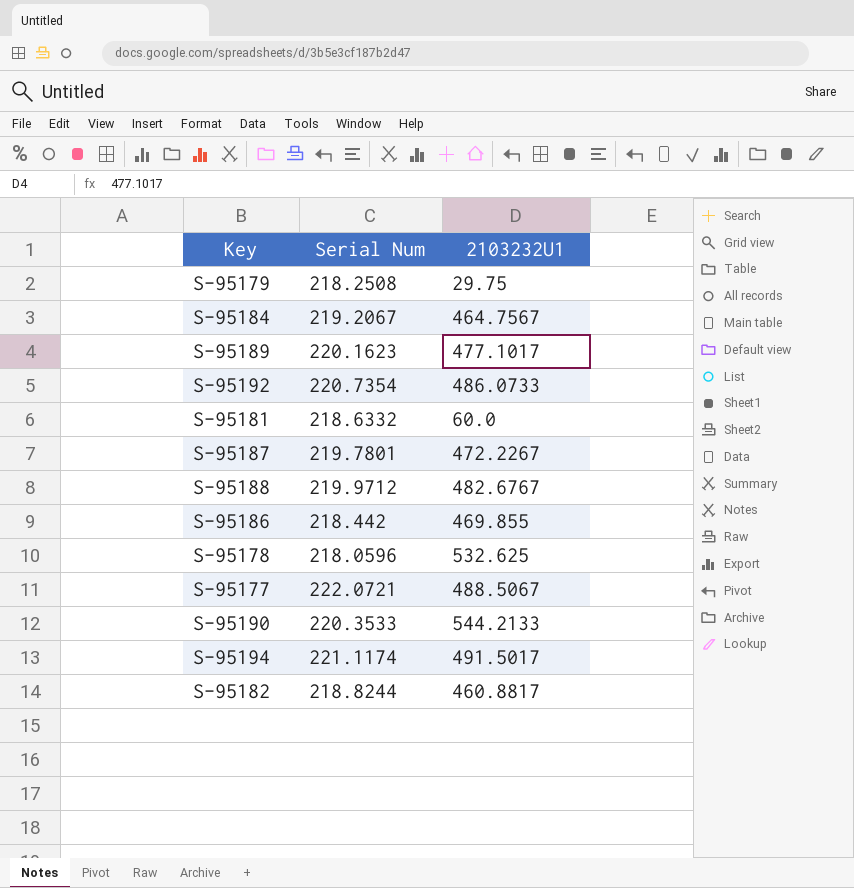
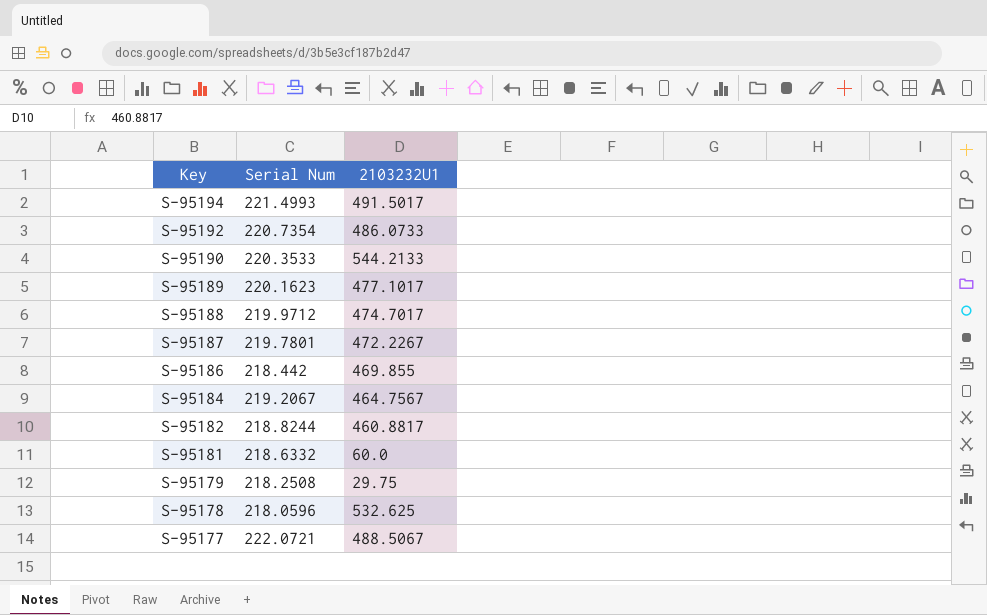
row order: none -> Key descending
S-95194 | Serial Num: 221.1174 -> 221.4993
S-95188 | 2103232U1: 482.6767 -> 474.7017

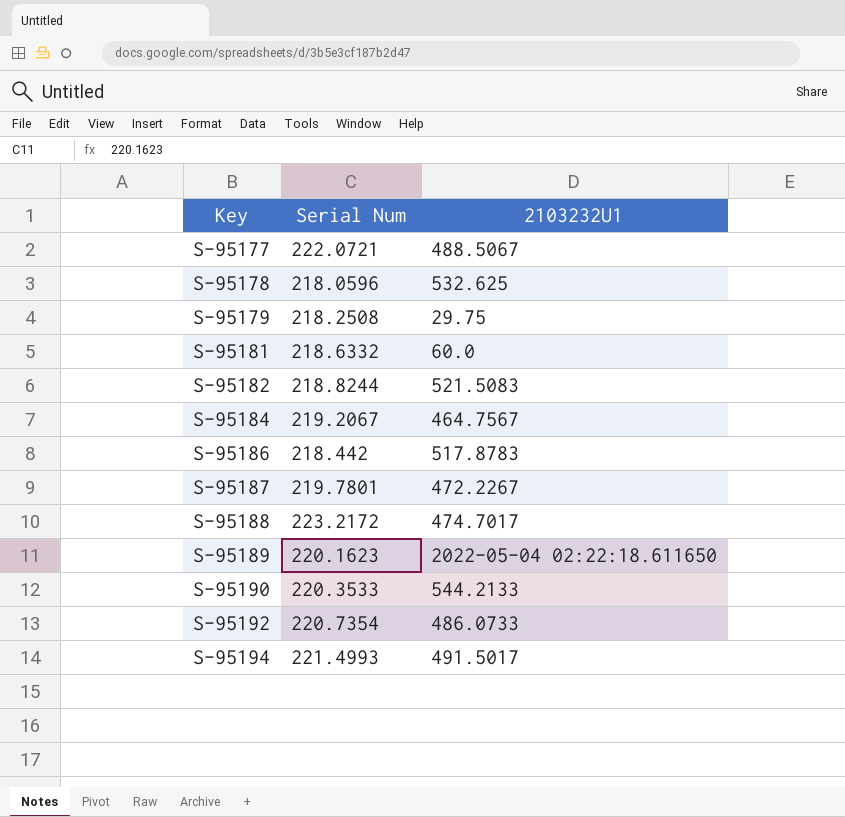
row order: Key descending -> Key ascending
S-95182 | 2103232U1: 460.8817 -> 521.5083
S-95186 | 2103232U1: 469.855 -> 517.8783
S-95188 | Serial Num: 219.9712 -> 223.2172
S-95189 | 2103232U1: 477.1017 -> 2022-05-04 02:22:18.611650

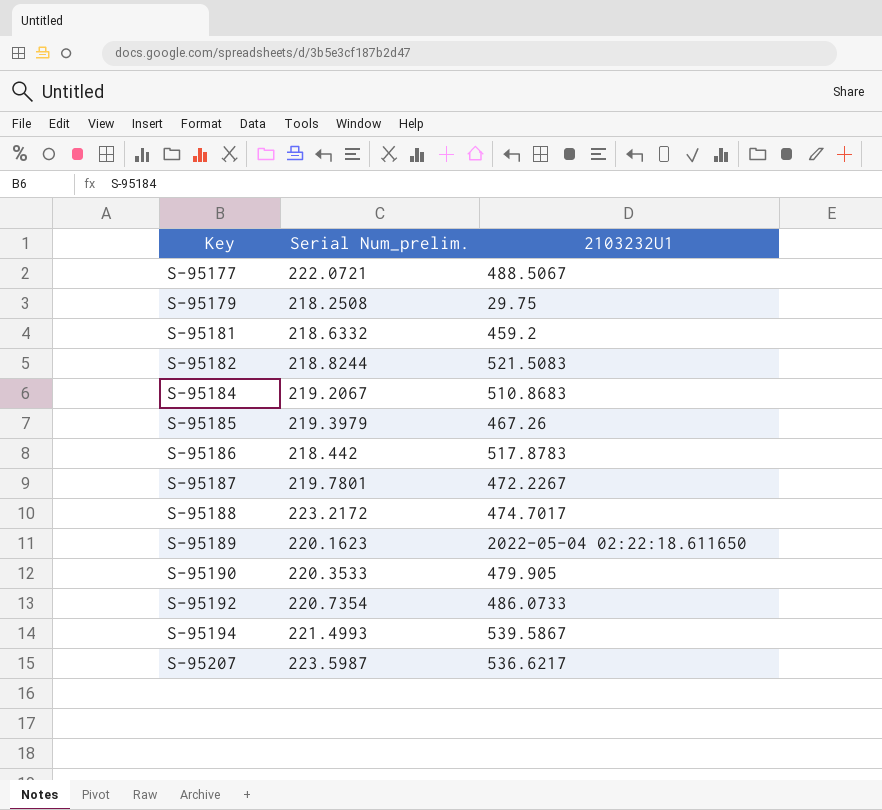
column name: Serial Num -> Serial Num_prelim.
row S-95178: 218.0596 | 532.625 -> none
S-95181 | 2103232U1: 60.0 -> 459.2
S-95184 | 2103232U1: 464.7567 -> 510.8683
row S-95185: none -> 219.3979 | 467.26
S-95190 | 2103232U1: 544.2133 -> 479.905
S-95194 | 2103232U1: 491.5017 -> 539.5867
row S-95207: none -> 223.5987 | 536.6217

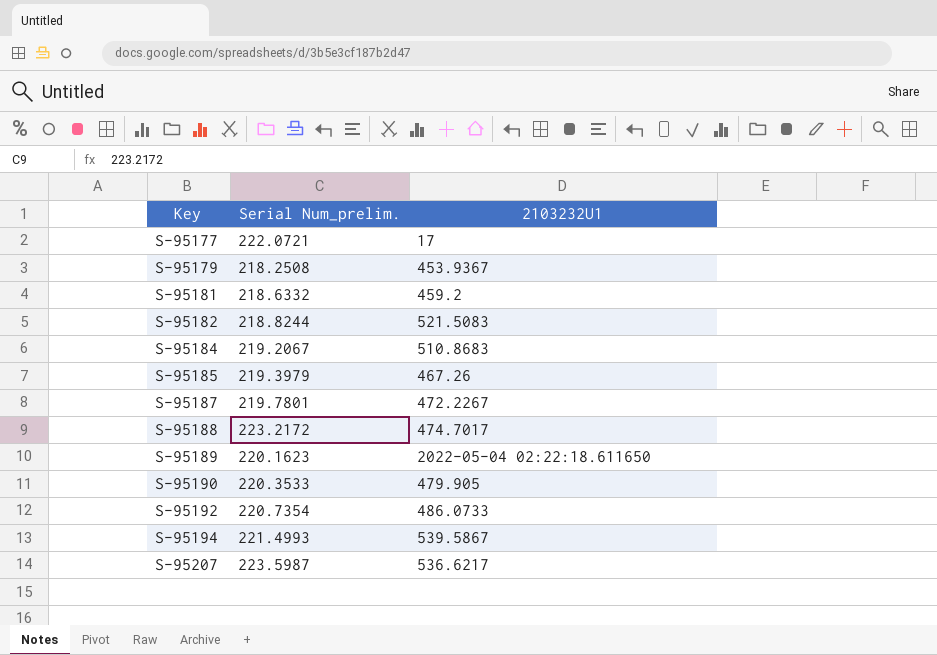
row S-95186: 218.442 | 517.8783 -> none
S-95177 | 2103232U1: 488.5067 -> 17
S-95179 | 2103232U1: 29.75 -> 453.9367

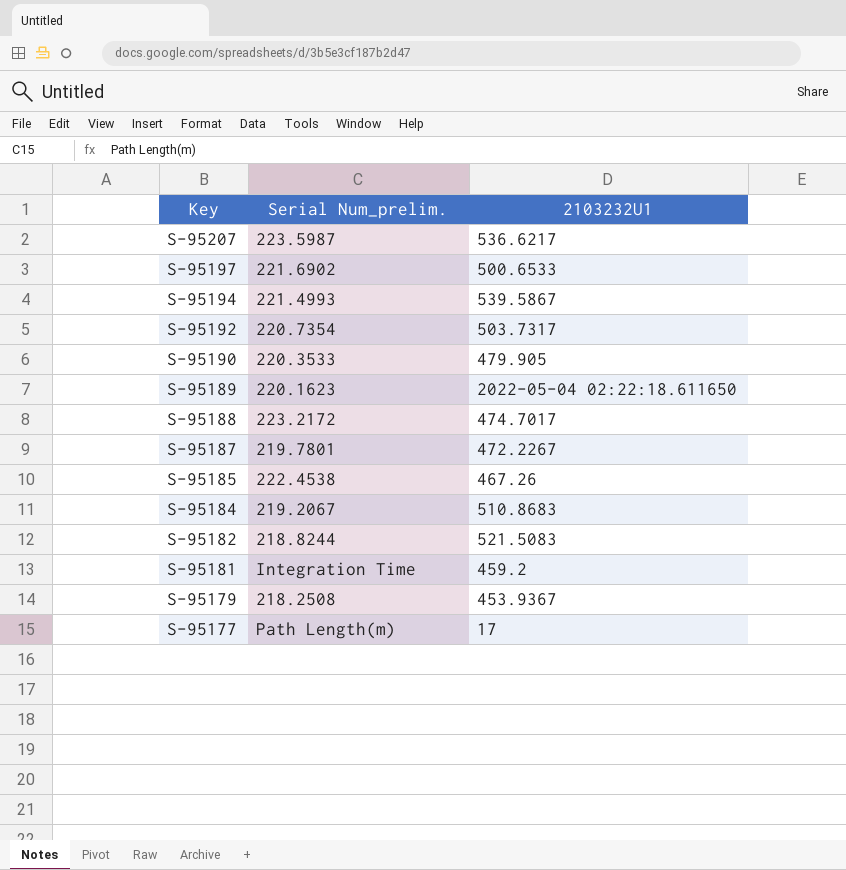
row order: Key ascending -> Key descending
row S-95197: none -> 221.6902 | 500.6533
S-95192 | 2103232U1: 486.0733 -> 503.7317
S-95185 | Serial Num_prelim.: 219.3979 -> 222.4538
S-95181 | Serial Num_prelim.: 218.6332 -> Integration Time
S-95177 | Serial Num_prelim.: 222.0721 -> Path Length(m)

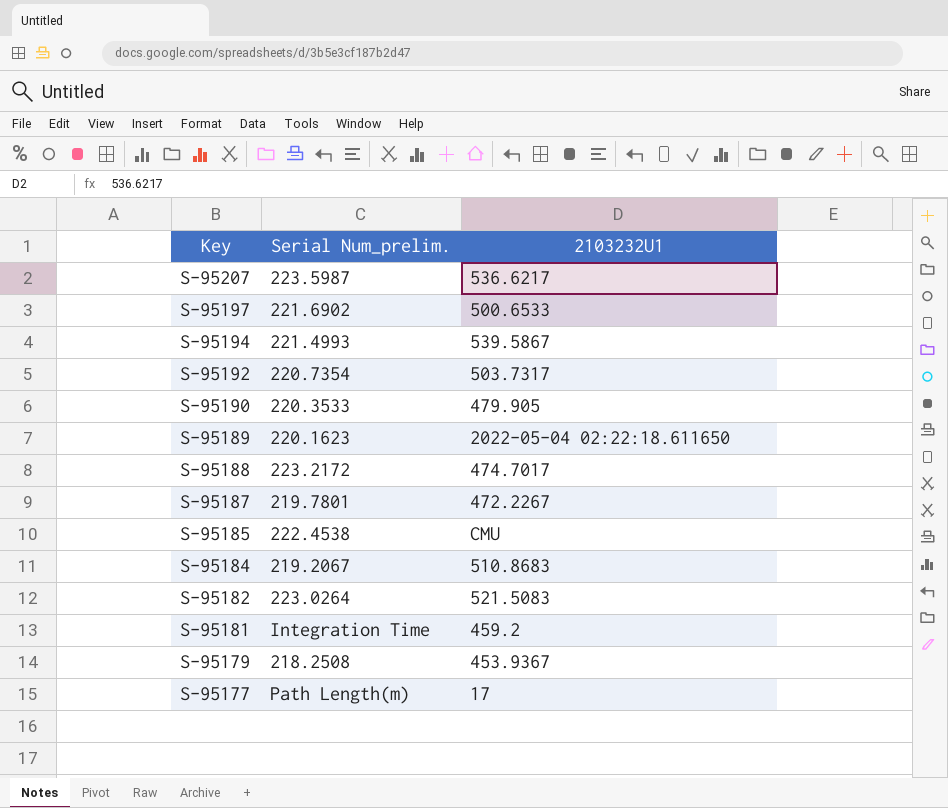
S-95185 | 2103232U1: 467.26 -> CMU
S-95182 | Serial Num_prelim.: 218.8244 -> 223.0264

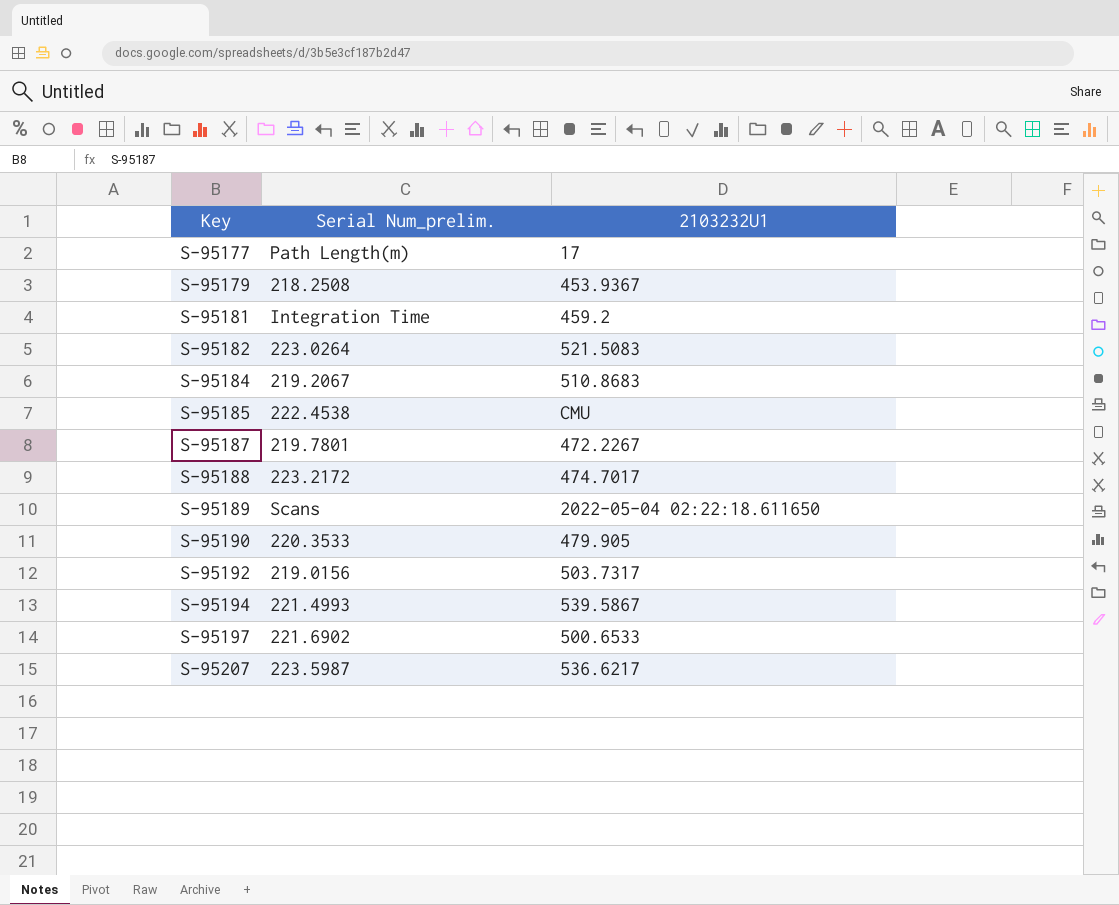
row order: Key descending -> Key ascending
S-95189 | Serial Num_prelim.: 220.1623 -> Scans
S-95192 | Serial Num_prelim.: 220.7354 -> 219.0156

